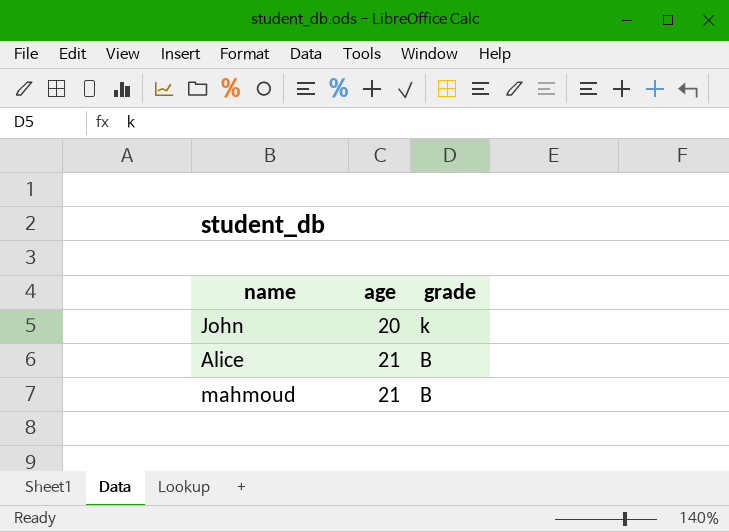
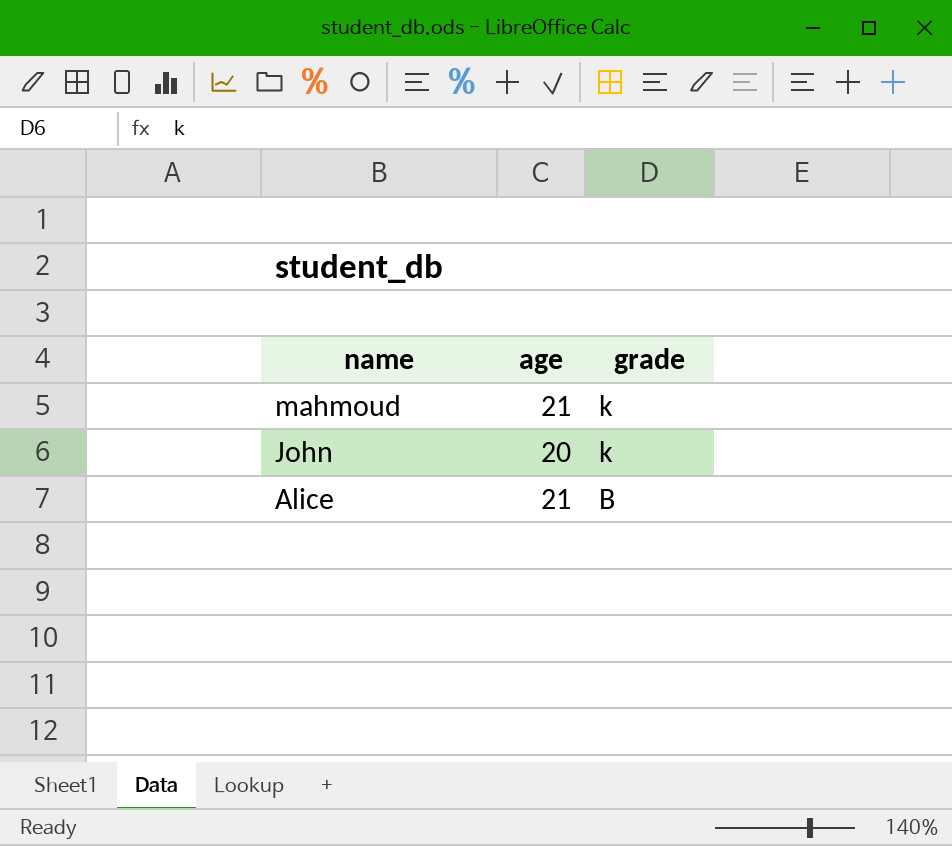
row order: age ascending -> name descending
mahmoud | grade: B -> k

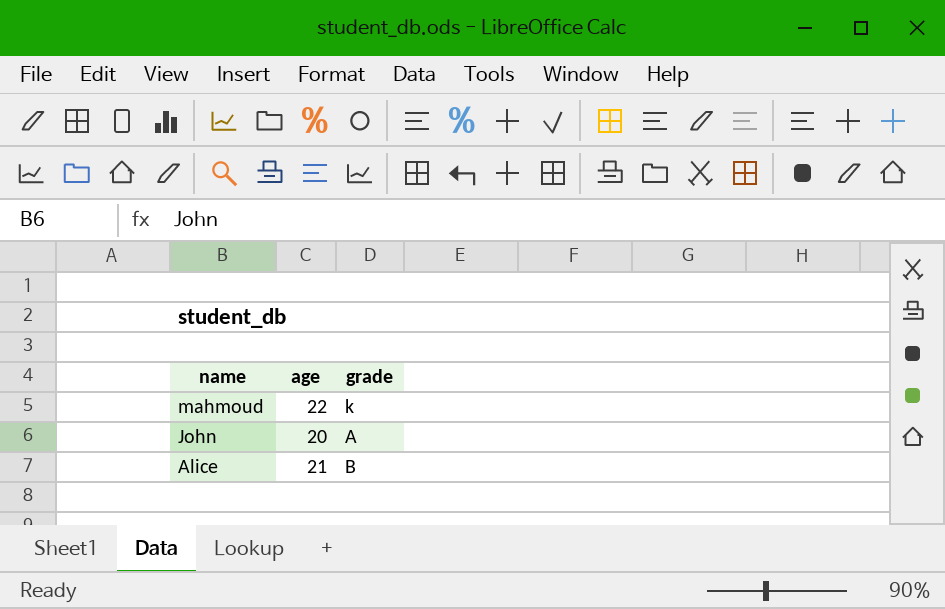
mahmoud | age: 21 -> 22
John | grade: k -> A

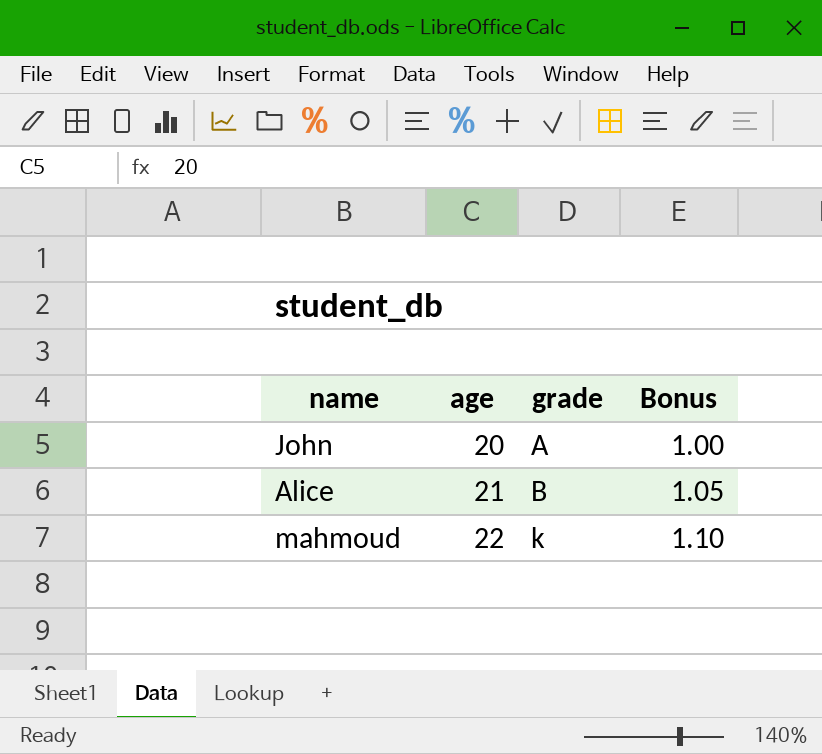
row order: name descending -> age ascending
column Bonus | formula: none -> [age] * 0.05

